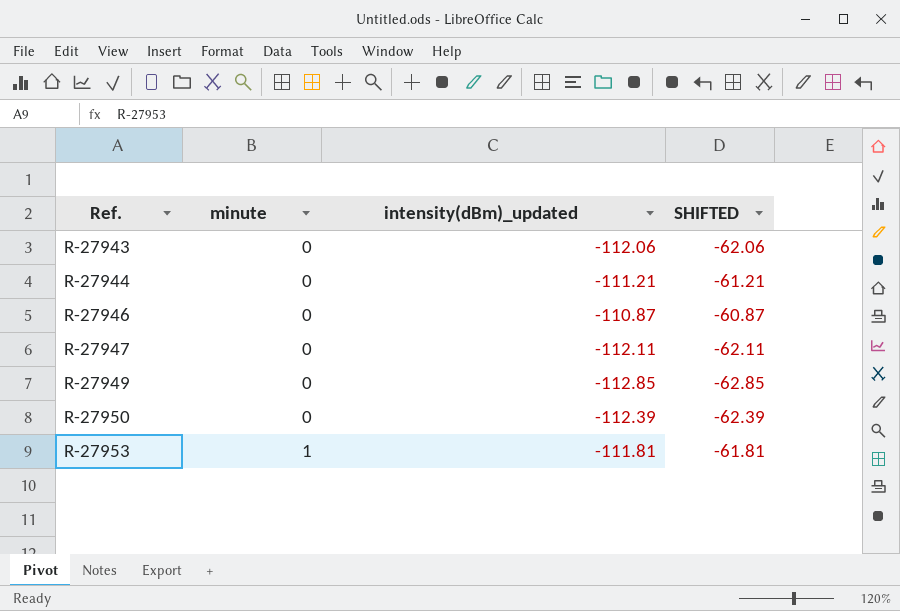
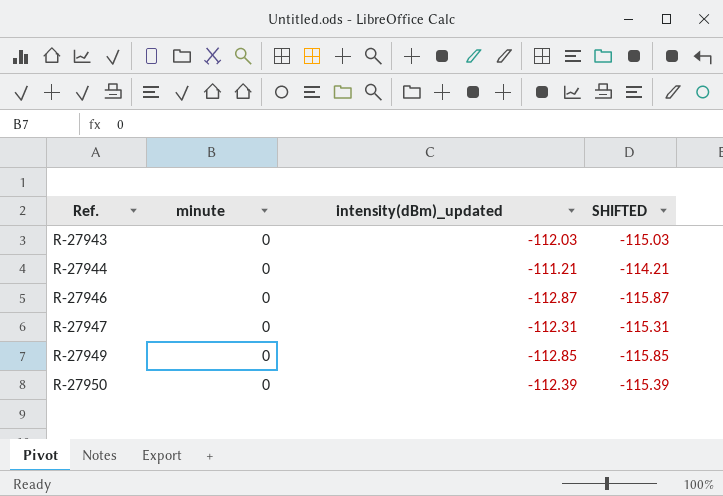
column SHIFTED | formula: [intensity(dBm)_updated] + 50 -> [intensity(dBm)_updated] - 3
row R-27953: 1 | -111.81 | -61.81 -> none
R-27943 | intensity(dBm)_updated: -112.06 -> -112.03
R-27946 | intensity(dBm)_updated: -110.87 -> -112.87
R-27947 | intensity(dBm)_updated: -112.11 -> -112.31

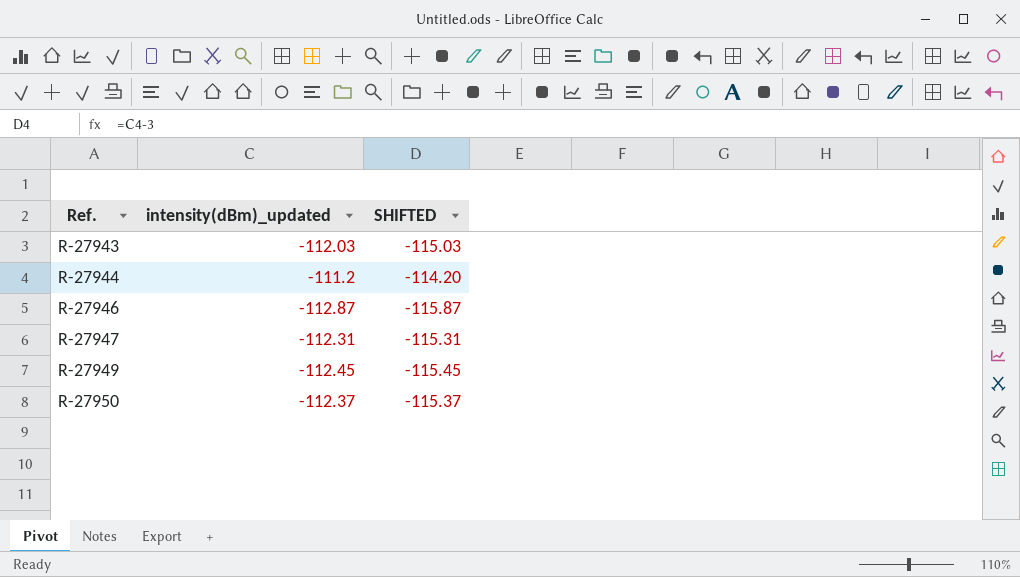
column minute | position: 2 -> none
R-27944 | intensity(dBm)_updated: -111.21 -> -111.2
R-27944 | SHIFTED: -114.21 -> -114.20
R-27949 | intensity(dBm)_updated: -112.85 -> -112.45
R-27949 | SHIFTED: -115.85 -> -115.45
R-27950 | intensity(dBm)_updated: -112.39 -> -112.37
R-27950 | SHIFTED: -115.39 -> -115.37

